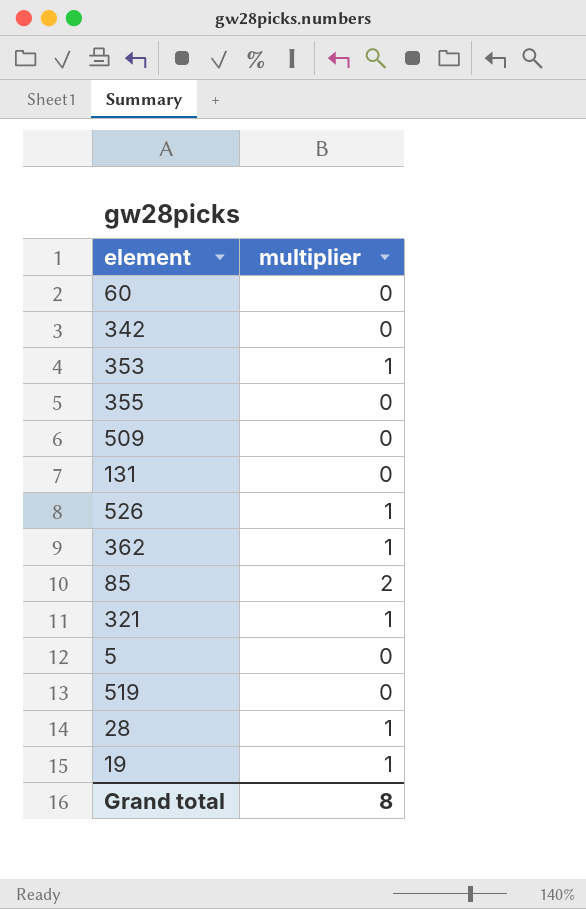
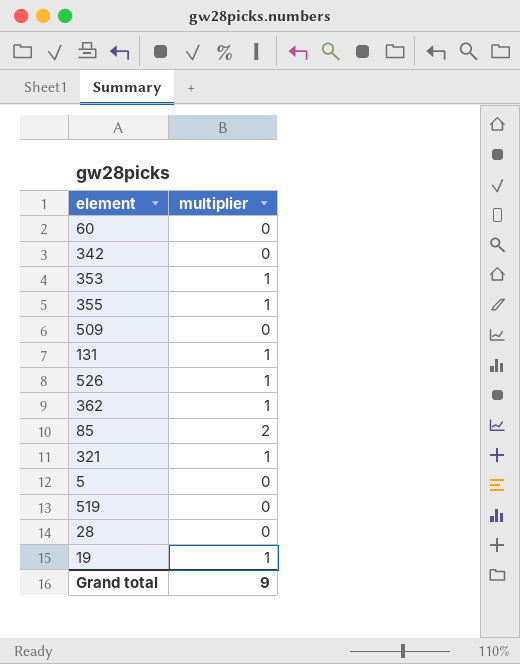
355 | multiplier: 0 -> 1
131 | multiplier: 0 -> 1
28 | multiplier: 1 -> 0
Grand total | multiplier: 8 -> 9

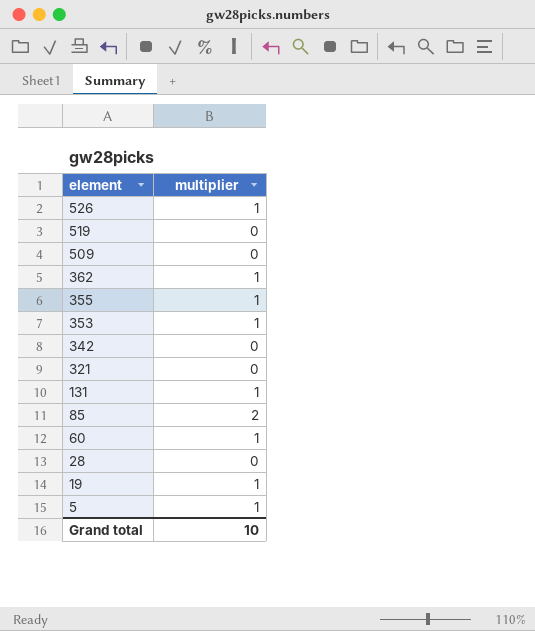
row order: none -> element descending
321 | multiplier: 1 -> 0
60 | multiplier: 0 -> 1
5 | multiplier: 0 -> 1
Grand total | multiplier: 9 -> 10

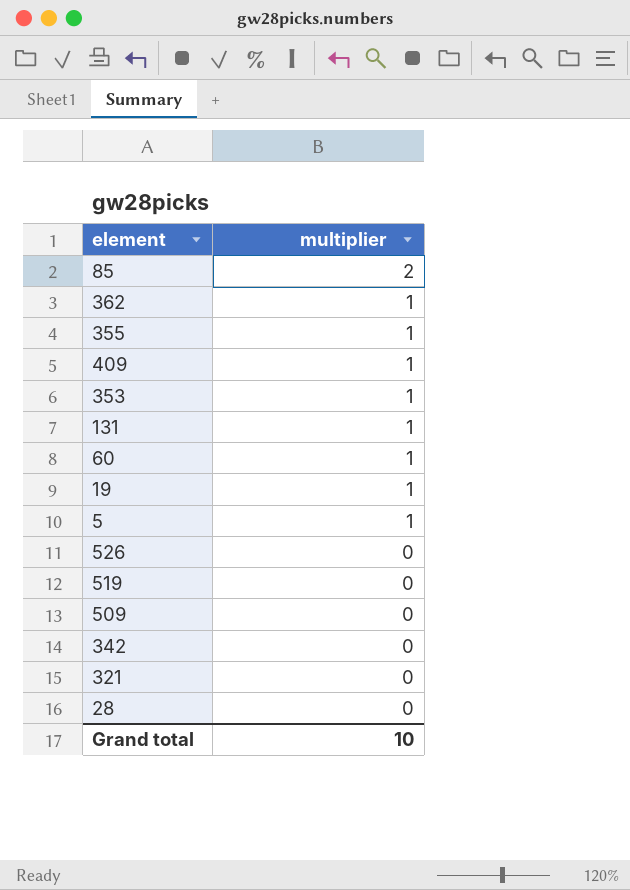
row order: element descending -> multiplier descending
row 409: none -> 1
526 | multiplier: 1 -> 0

